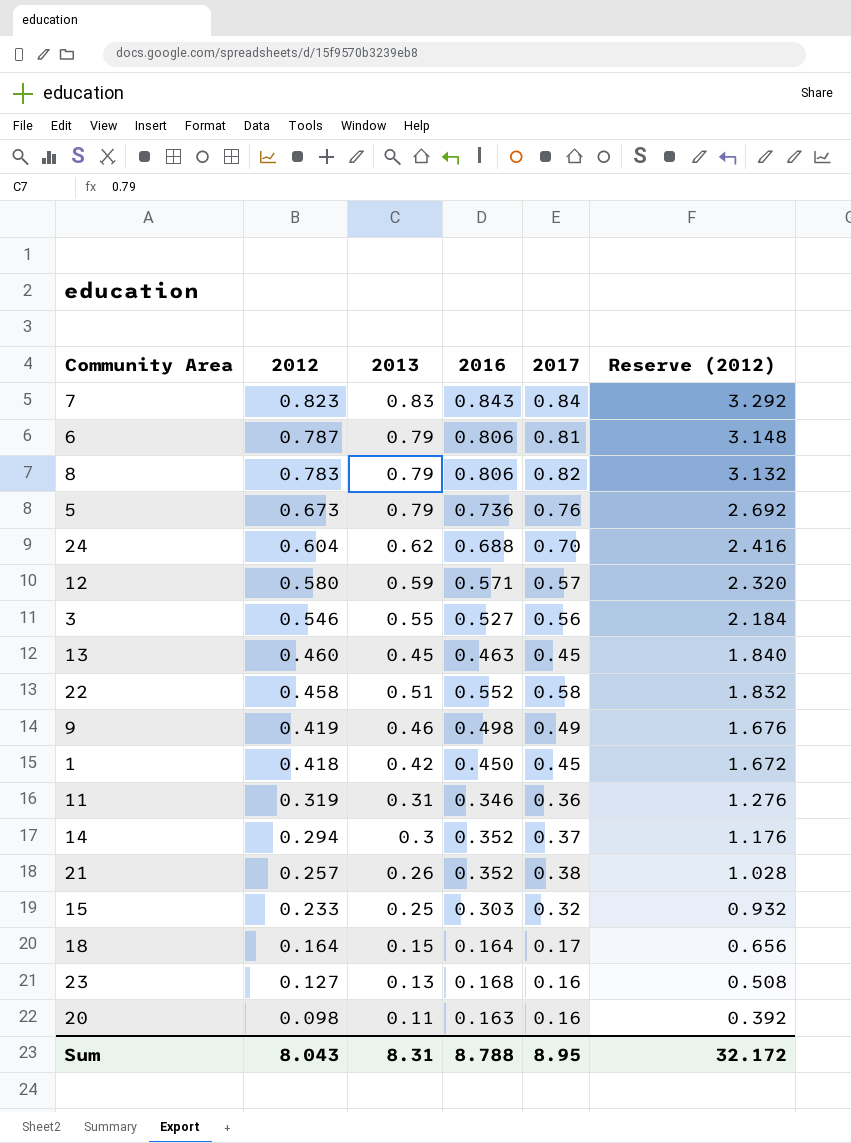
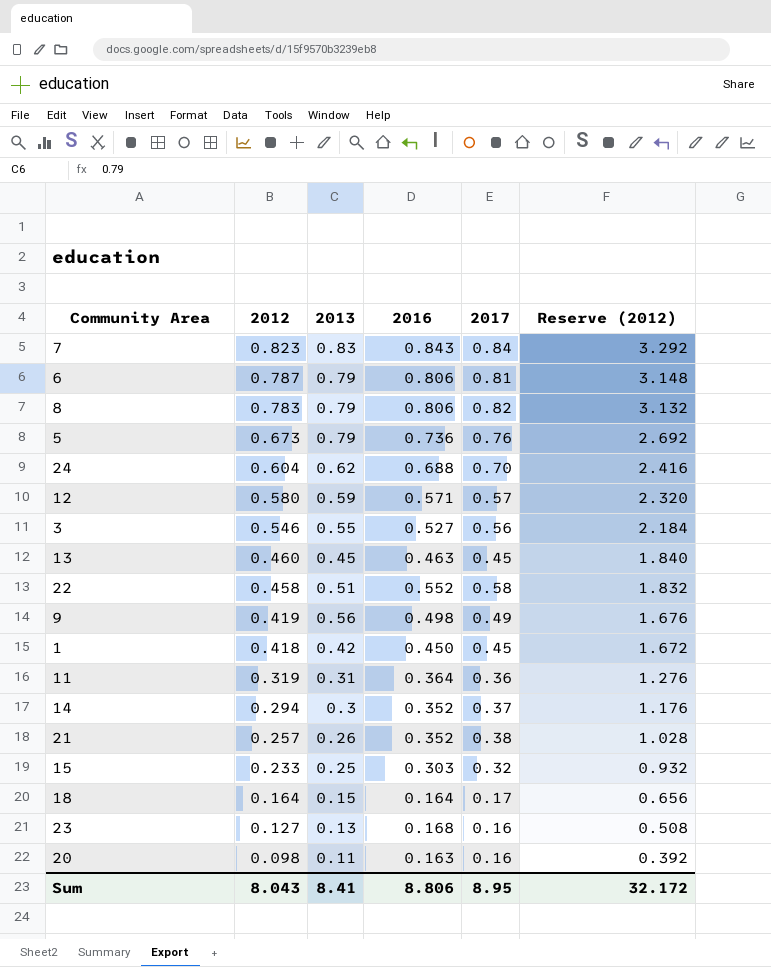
9 | 2013: 0.46 -> 0.56
11 | 2016: 0.346 -> 0.364
Sum | 2013: 8.31 -> 8.41
Sum | 2016: 8.788 -> 8.806

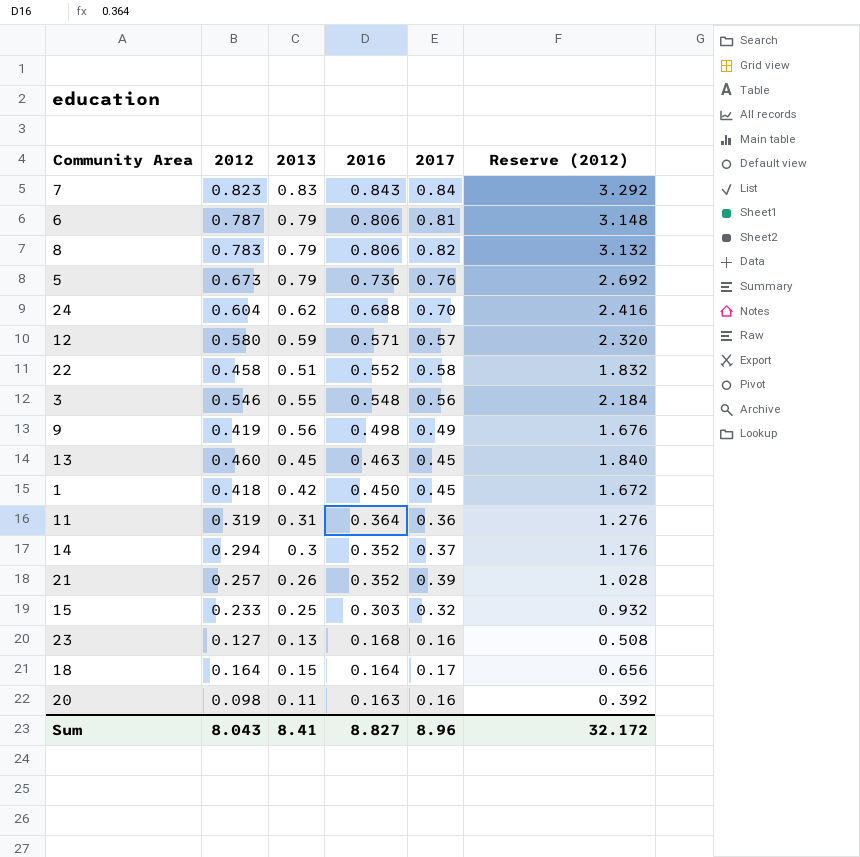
row order: 2012 descending -> 2016 descending
3 | 2016: 0.527 -> 0.548
21 | 2017: 0.38 -> 0.39
Sum | 2016: 8.806 -> 8.827
Sum | 2017: 8.95 -> 8.96

